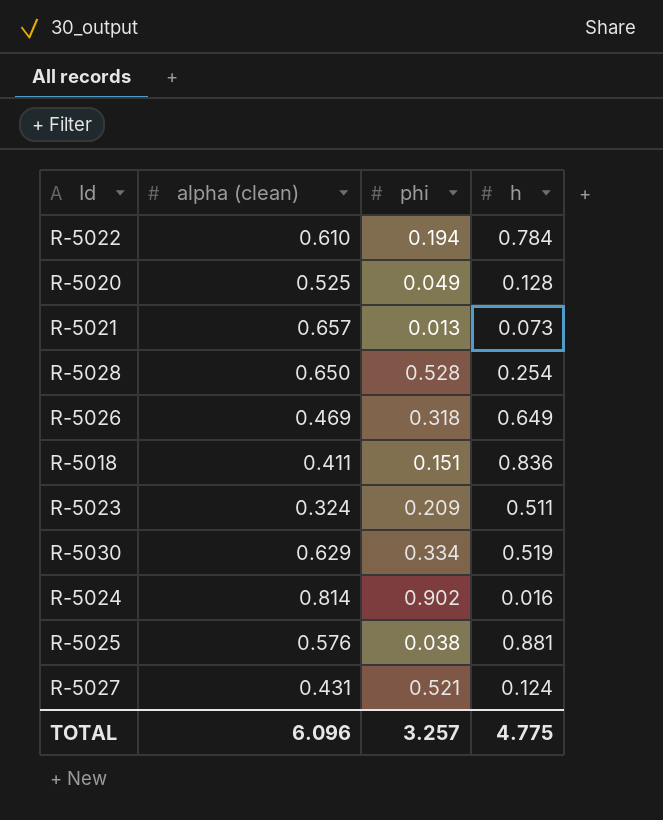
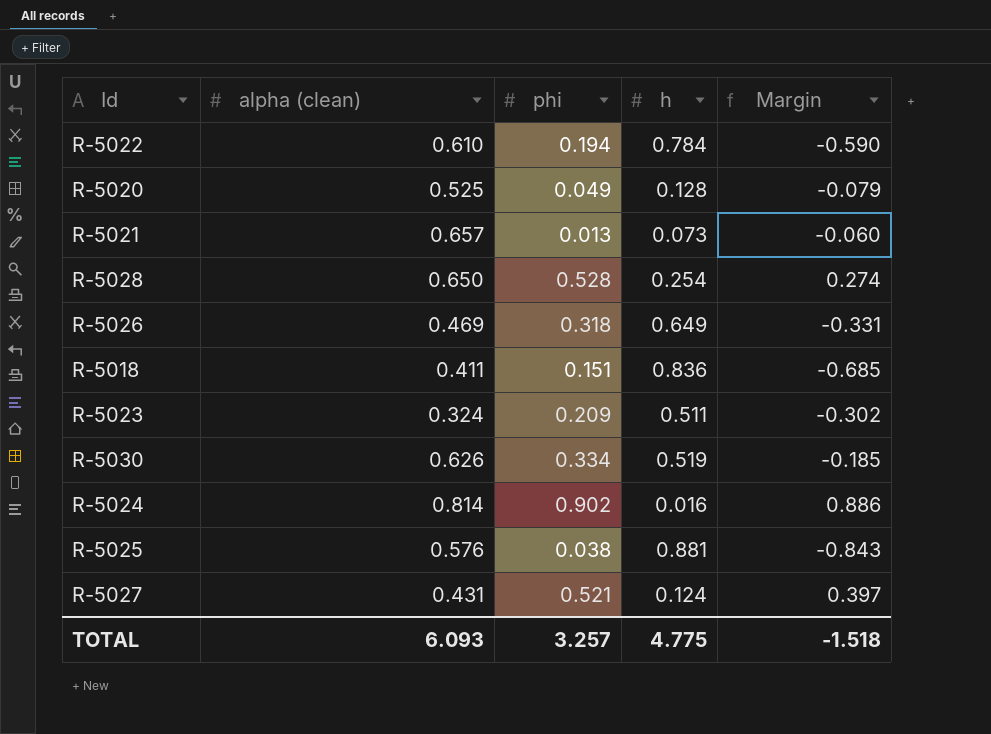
column Margin | formula: none -> [phi] - [h]
R-5030 | alpha (clean): 0.629 -> 0.626
TOTAL | alpha (clean): 6.096 -> 6.093

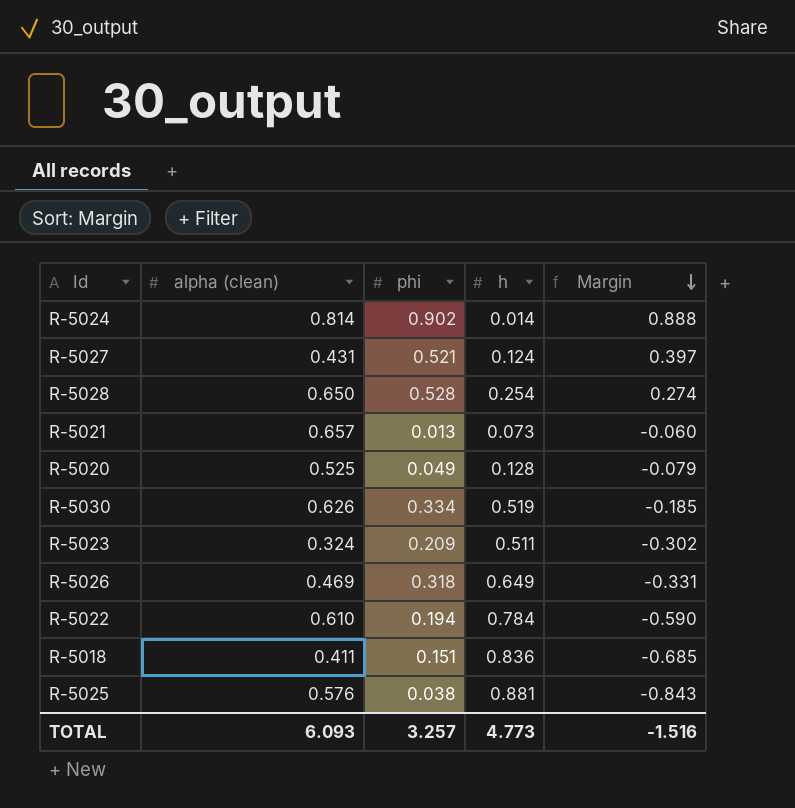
row order: none -> Margin descending
R-5024 | h: 0.016 -> 0.014
R-5024 | Margin: 0.886 -> 0.888
TOTAL | h: 4.775 -> 4.773
TOTAL | Margin: -1.518 -> -1.516

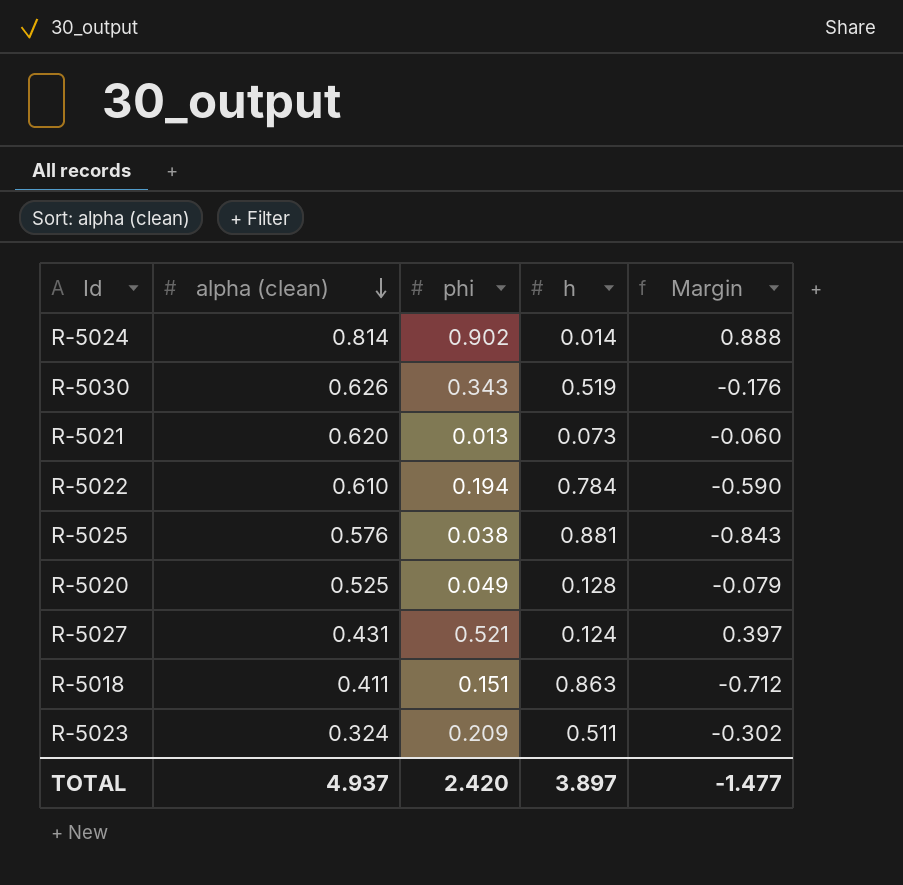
row order: Margin descending -> alpha (clean) descending
row R-5028: 0.650 | 0.528 | 0.254 | 0.274 -> none
row R-5026: 0.469 | 0.318 | 0.649 | -0.331 -> none
R-5030 | phi: 0.334 -> 0.343
R-5030 | Margin: -0.185 -> -0.176
R-5021 | alpha (clean): 0.657 -> 0.620
R-5018 | h: 0.836 -> 0.863
R-5018 | Margin: -0.685 -> -0.712
TOTAL | alpha (clean): 6.093 -> 4.937
TOTAL | phi: 3.257 -> 2.420
TOTAL | h: 4.773 -> 3.897
TOTAL | Margin: -1.516 -> -1.477

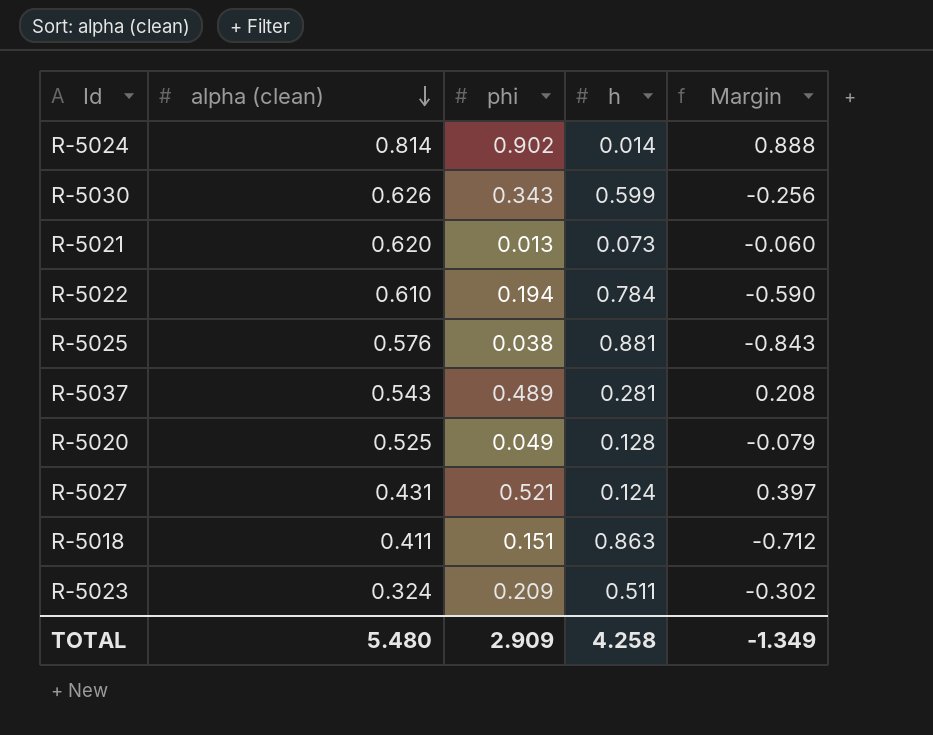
R-5030 | h: 0.519 -> 0.599
R-5030 | Margin: -0.176 -> -0.256
row R-5037: none -> 0.543 | 0.489 | 0.281 | 0.208
TOTAL | alpha (clean): 4.937 -> 5.480
TOTAL | phi: 2.420 -> 2.909
TOTAL | h: 3.897 -> 4.258
TOTAL | Margin: -1.477 -> -1.349

